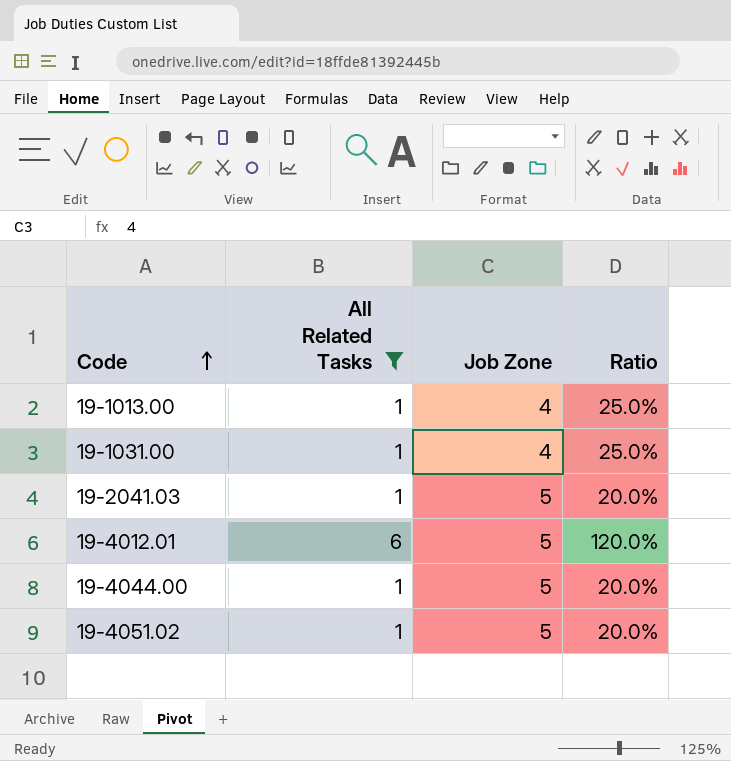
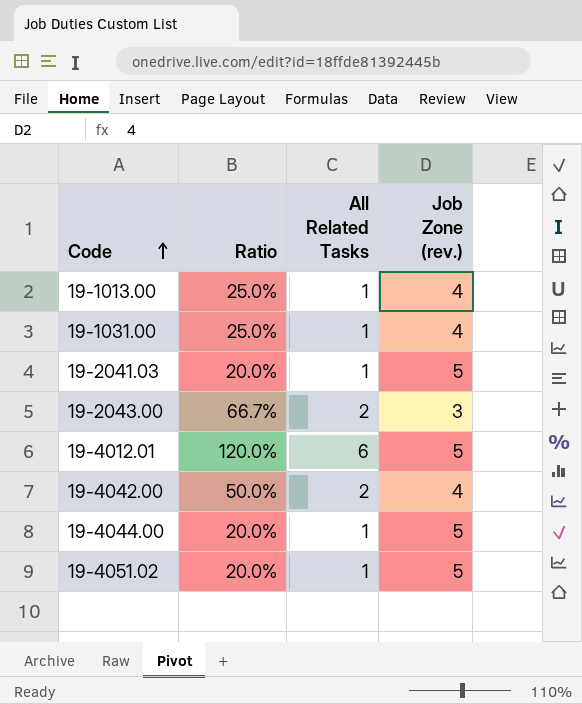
filter: All Related Tasks != 2 -> none
column Ratio | position: 4 -> 2
column name: Job Zone -> Job Zone (rev.)

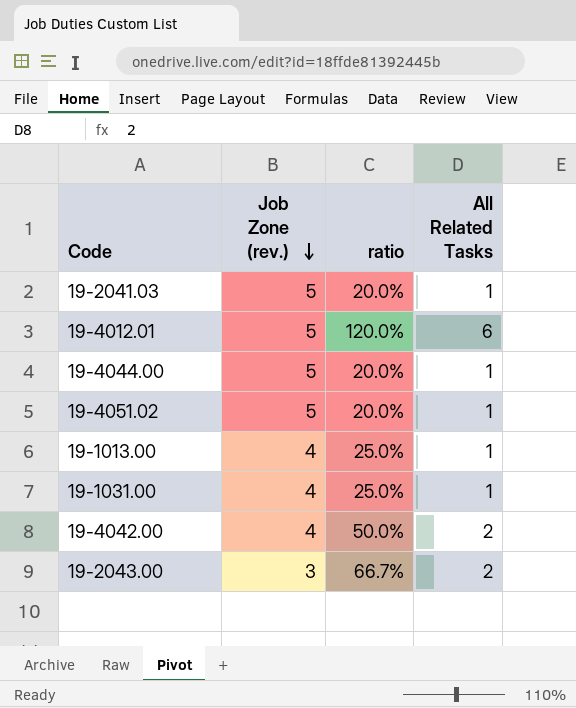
row order: Code ascending -> Job Zone (rev.) descending
column Job Zone (rev.) | position: 4 -> 2
column name: Ratio -> ratio

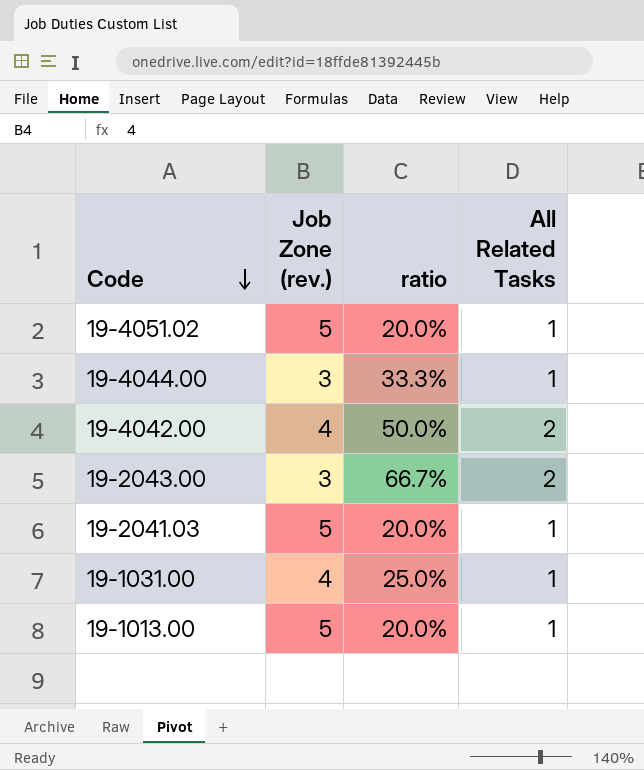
row order: Job Zone (rev.) descending -> Code descending
row 19-4012.01: 5 | 120.0% | 6 -> none
19-4044.00 | Job Zone (rev.): 5 -> 3
19-4044.00 | ratio: 20.0% -> 33.3%
19-1013.00 | Job Zone (rev.): 4 -> 5
19-1013.00 | ratio: 25.0% -> 20.0%

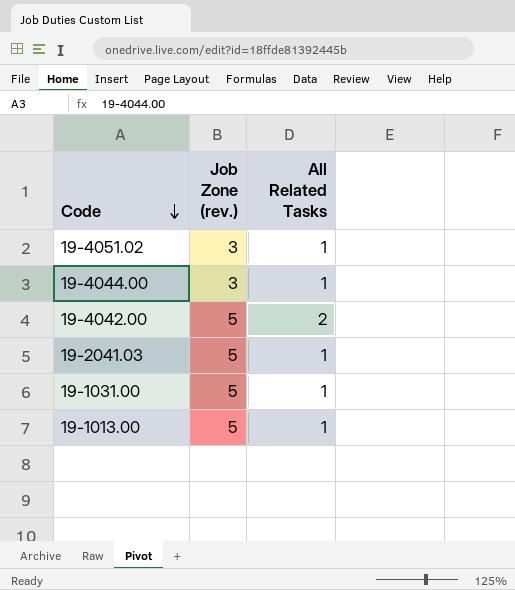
column ratio | formula: [All Related Tasks] / [Job Zone (rev.)] -> none
row 19-2043.00: 3 | 66.7% | 2 -> none
19-4051.02 | Job Zone (rev.): 5 -> 3
19-4042.00 | Job Zone (rev.): 4 -> 5
19-1031.00 | Job Zone (rev.): 4 -> 5

